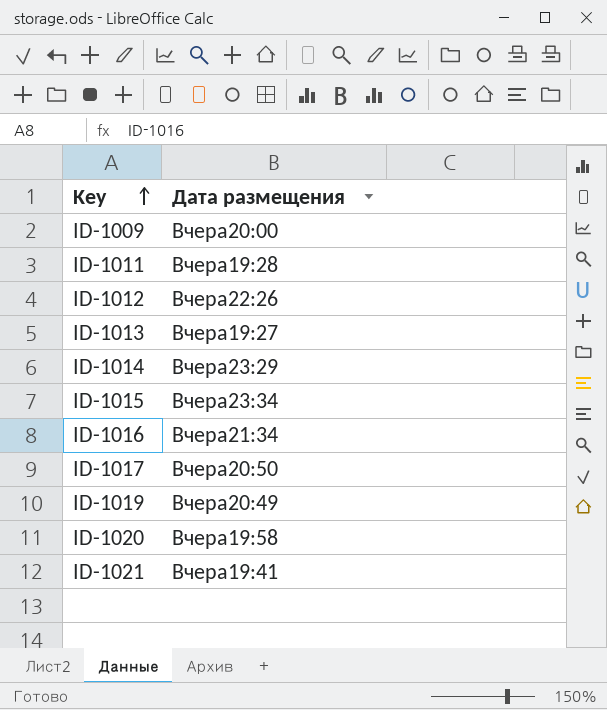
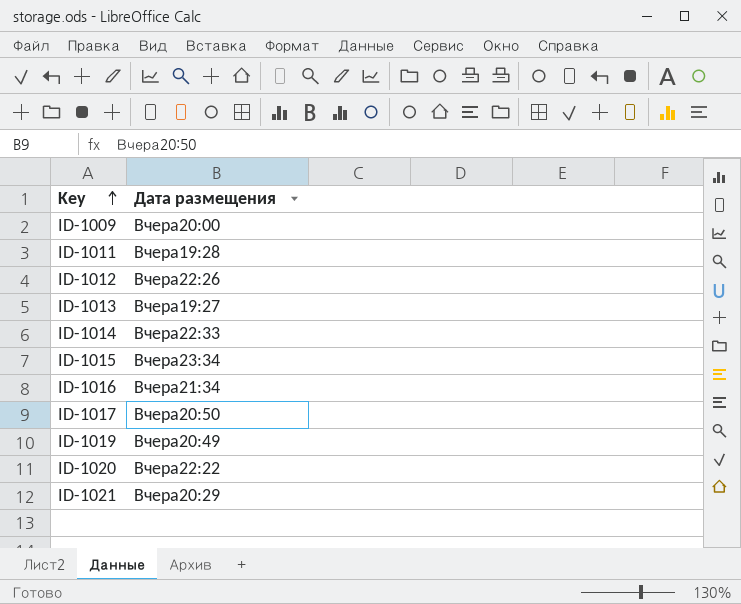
ID-1014 | Дата размещения: Вчера23:29 -> Вчера22:33
ID-1020 | Дата размещения: Вчера19:58 -> Вчера22:22
ID-1021 | Дата размещения: Вчера19:41 -> Вчера20:29

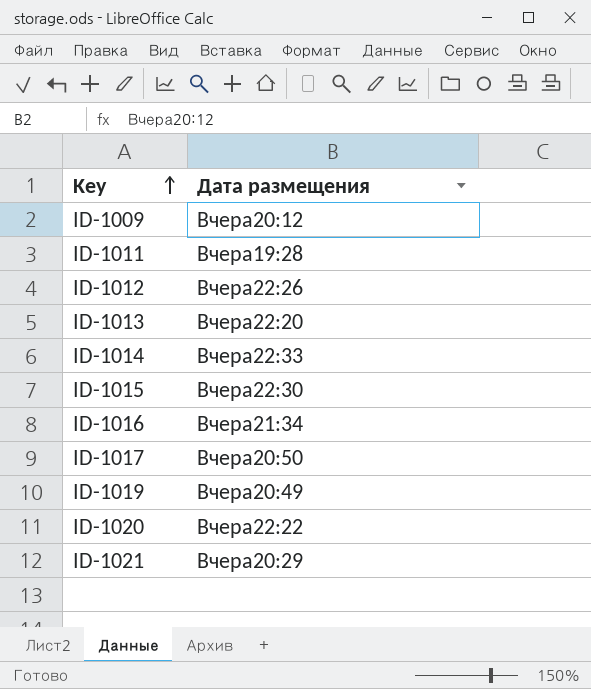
ID-1009 | Дата размещения: Вчера20:00 -> Вчера20:12
ID-1013 | Дата размещения: Вчера19:27 -> Вчера22:20
ID-1015 | Дата размещения: Вчера23:34 -> Вчера22:30

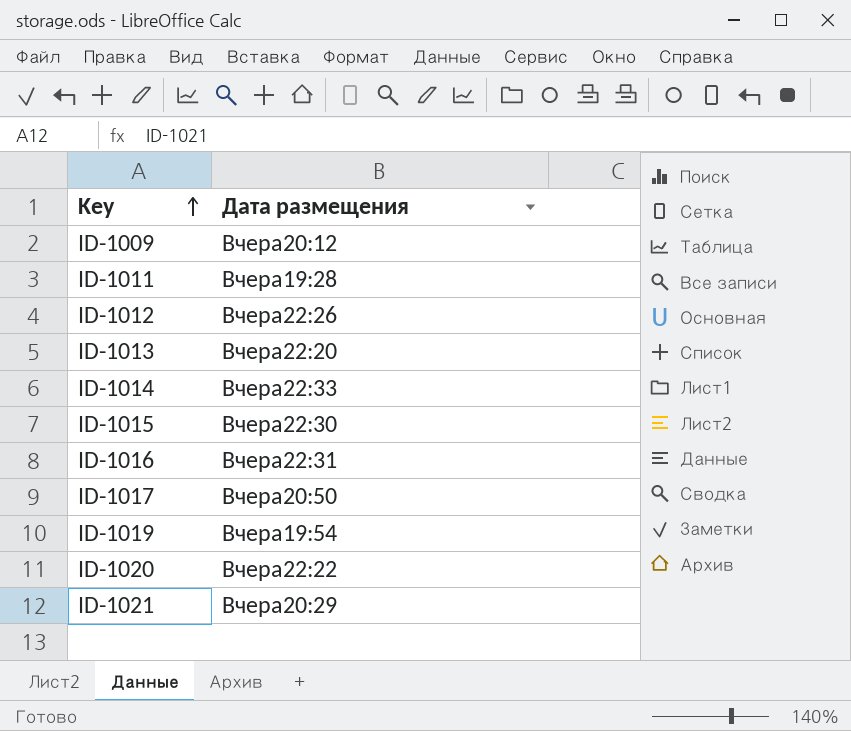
ID-1016 | Дата размещения: Вчера21:34 -> Вчера22:31
ID-1019 | Дата размещения: Вчера20:49 -> Вчера19:54

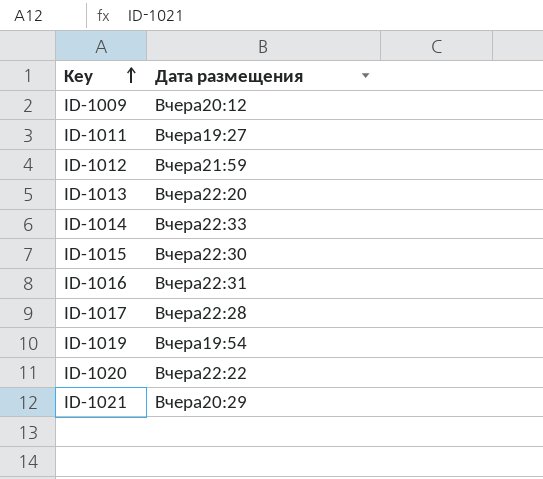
ID-1011 | Дата размещения: Вчера19:28 -> Вчера19:27
ID-1012 | Дата размещения: Вчера22:26 -> Вчера21:59
ID-1017 | Дата размещения: Вчера20:50 -> Вчера22:28

